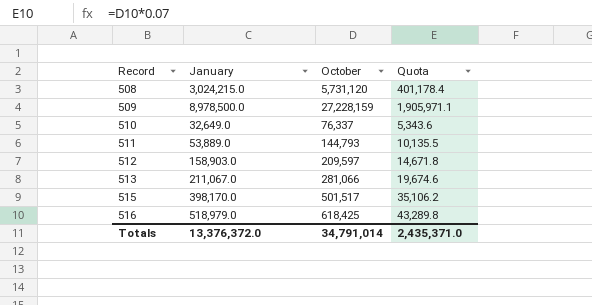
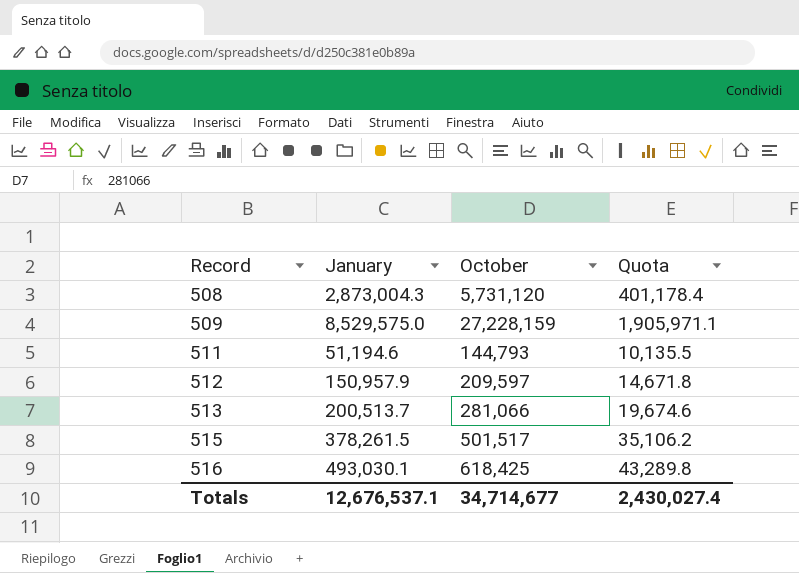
row 510: 32,649.0 | 76,337 | 5,343.6 -> none
508 | January: 3,024,215.0 -> 2,873,004.3
509 | January: 8,978,500.0 -> 8,529,575.0
511 | January: 53,889.0 -> 51,194.6
512 | January: 158,903.0 -> 150,957.9
513 | January: 211,067.0 -> 200,513.7
515 | January: 398,170.0 -> 378,261.5
516 | January: 518,979.0 -> 493,030.1
Totals | January: 13,376,372.0 -> 12,676,537.1
Totals | October: 34,791,014 -> 34,714,677
Totals | Quota: 2,435,371.0 -> 2,430,027.4

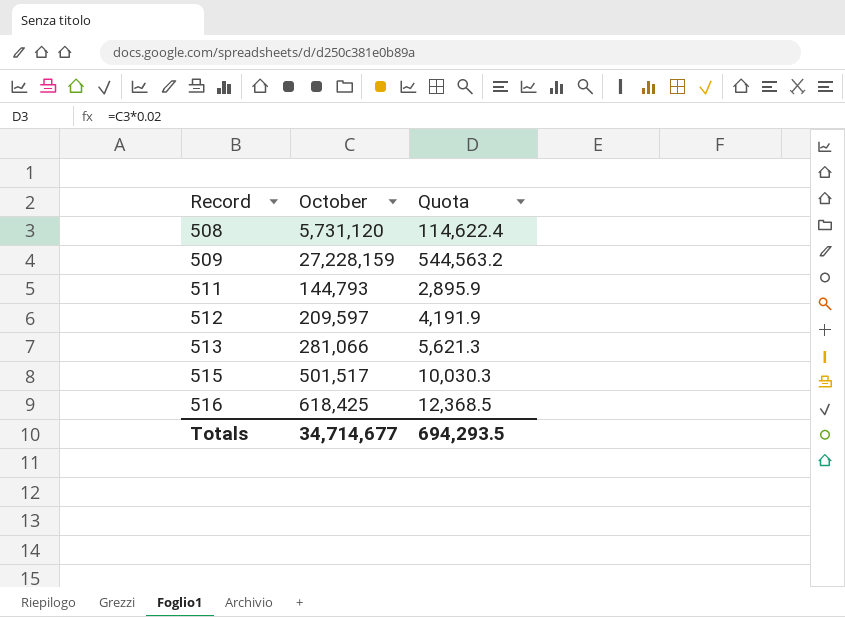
column January | position: 2 -> none
column Quota | formula: [October] * 0.07 -> [October] * 0.02
Totals | Quota: 2,430,027.4 -> 694,293.5

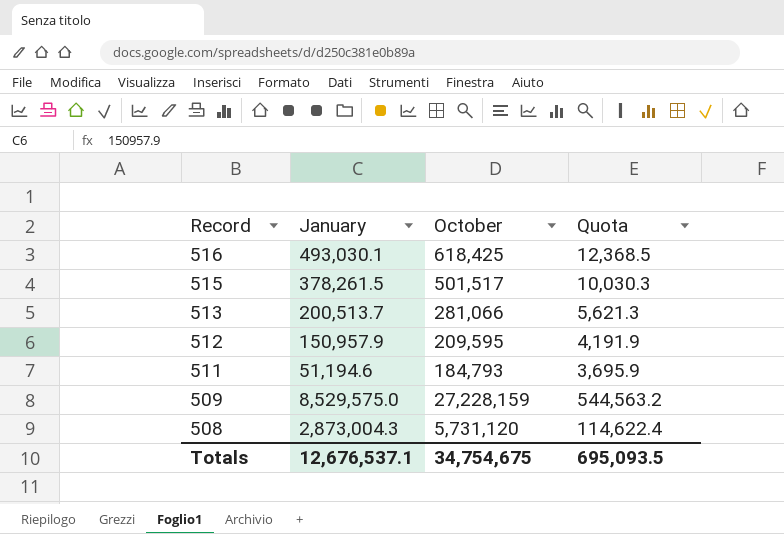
row order: Record ascending -> Record descending
column January | position: none -> 2
512 | October: 209,597 -> 209,595
511 | October: 144,793 -> 184,793
511 | Quota: 2,895.9 -> 3,695.9
Totals | October: 34,714,677 -> 34,754,675
Totals | Quota: 694,293.5 -> 695,093.5

